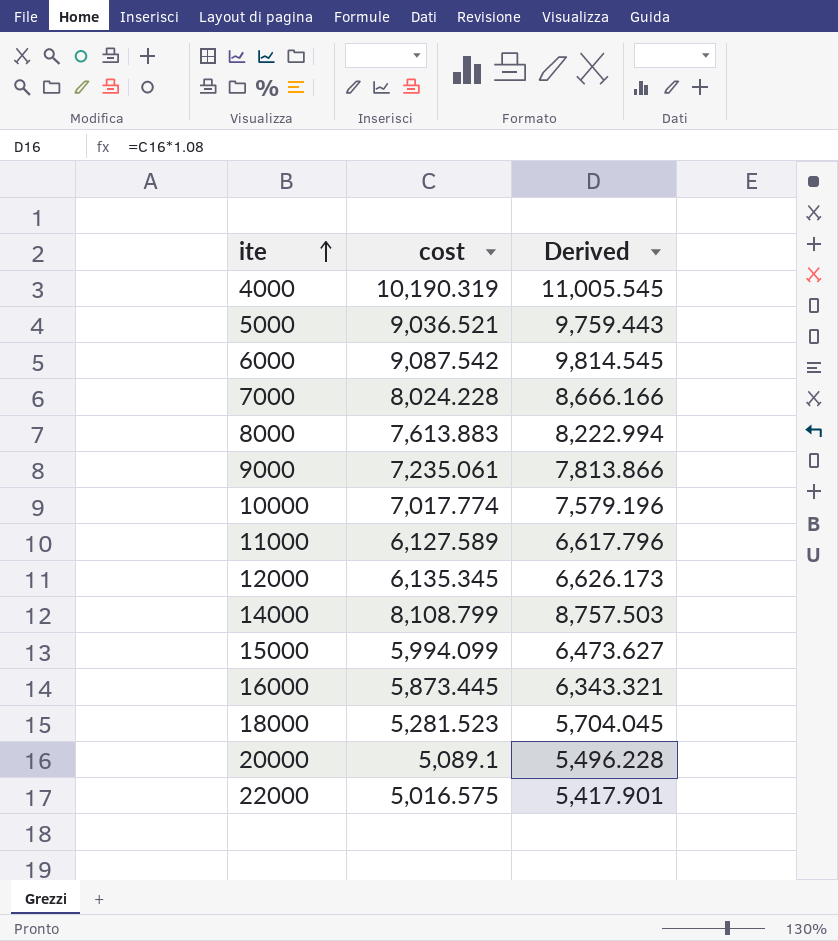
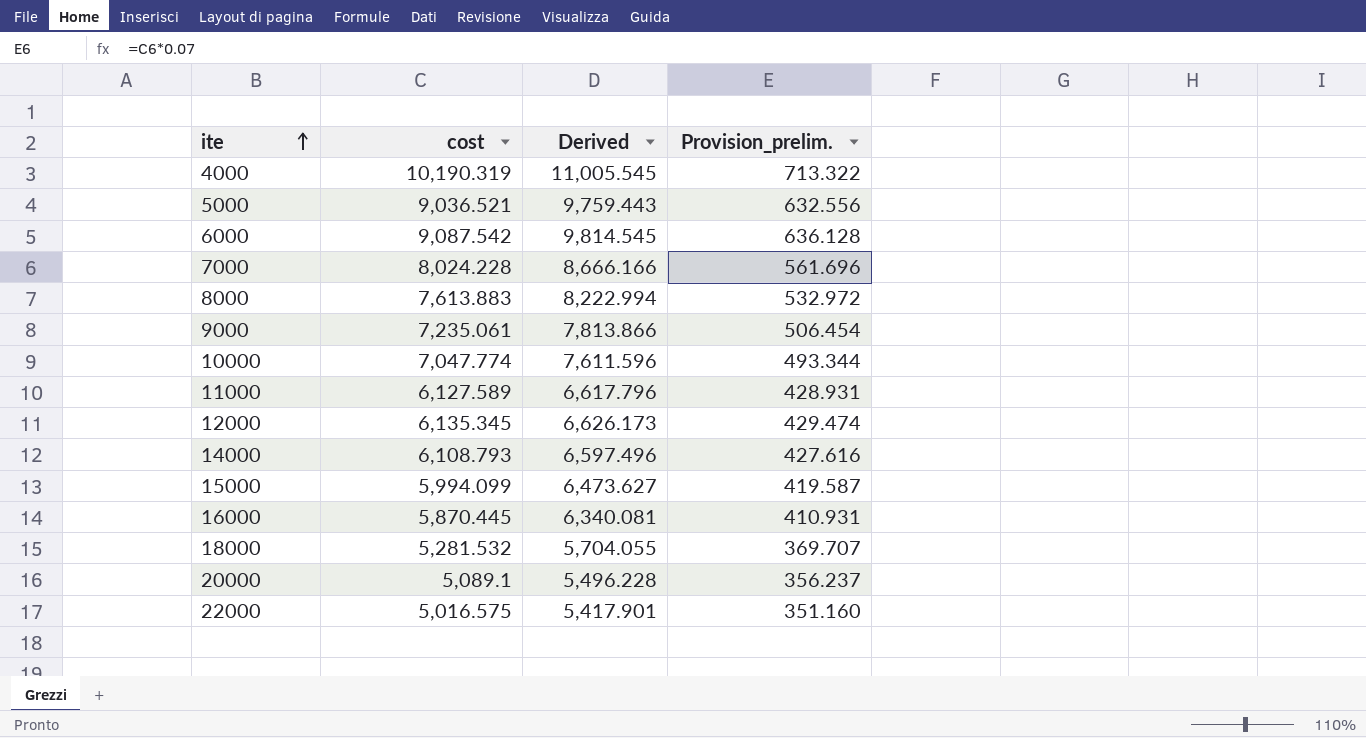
column Provision_prelim. | formula: none -> [cost] * 0.07
10000 | cost: 7,017.774 -> 7,047.774
10000 | Derived: 7,579.196 -> 7,611.596
14000 | cost: 8,108.799 -> 6,108.793
14000 | Derived: 8,757.503 -> 6,597.496
16000 | cost: 5,873.445 -> 5,870.445
16000 | Derived: 6,343.321 -> 6,340.081
18000 | cost: 5,281.523 -> 5,281.532
18000 | Derived: 5,704.045 -> 5,704.055

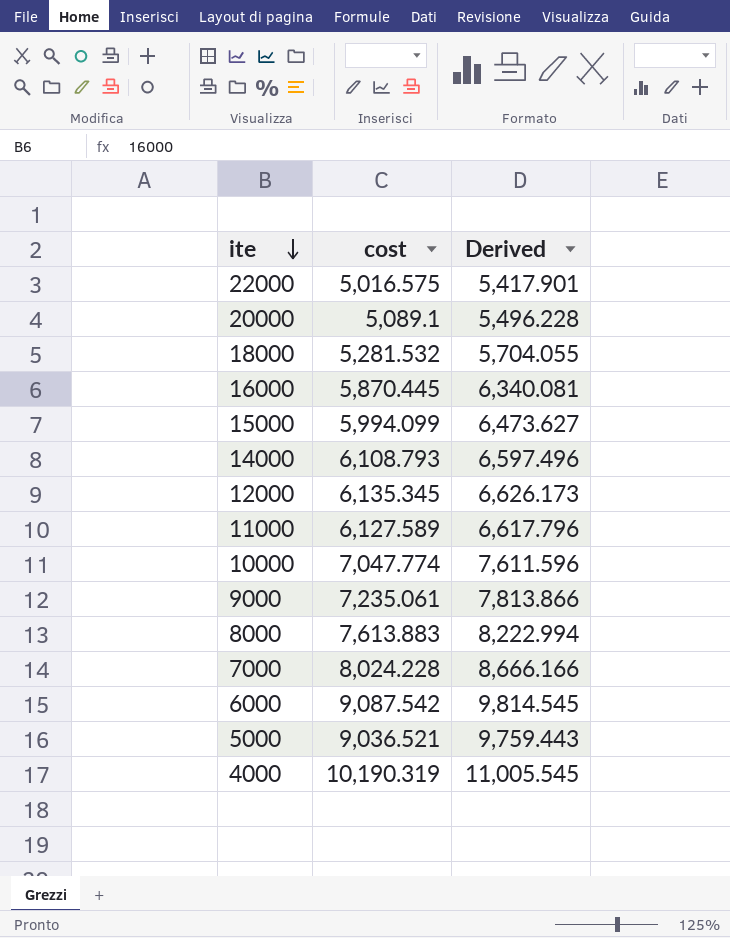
row order: ite ascending -> ite descending
column Provision_prelim. | formula: [cost] * 0.07 -> none

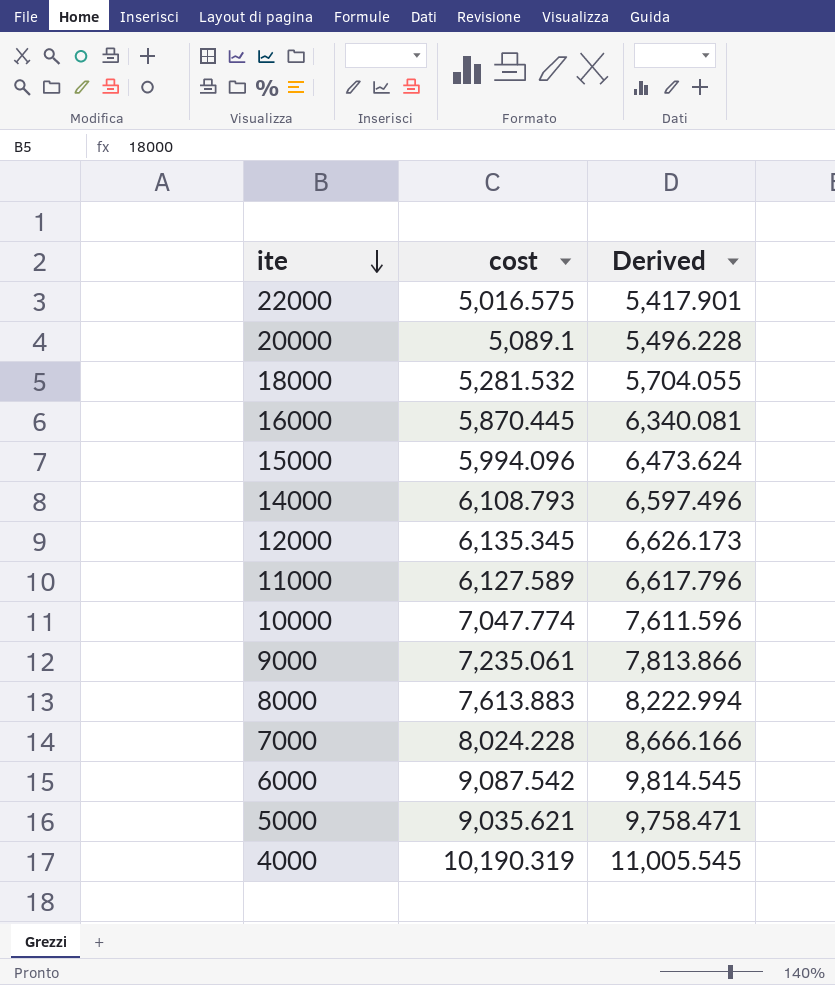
15000 | cost: 5,994.099 -> 5,994.096
15000 | Derived: 6,473.627 -> 6,473.624
5000 | cost: 9,036.521 -> 9,035.621
5000 | Derived: 9,759.443 -> 9,758.471

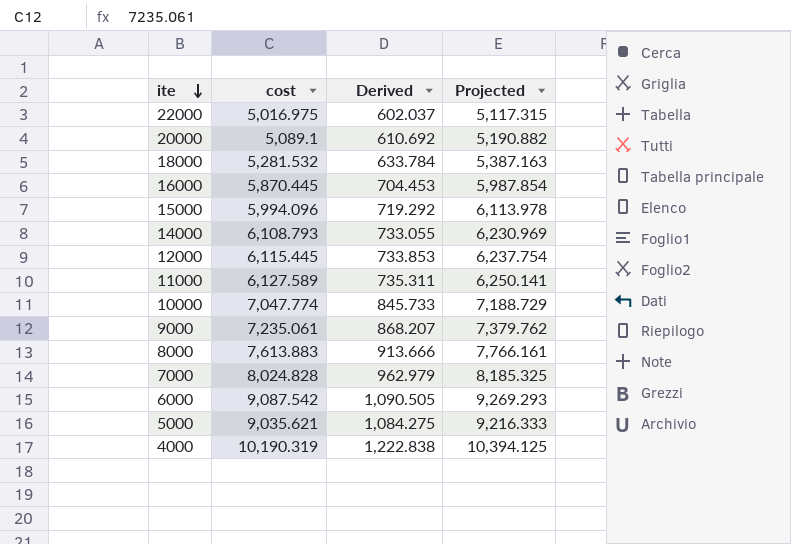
column Derived | formula: [cost] * 1.08 -> [cost] * 0.12
column Projected | formula: none -> [cost] * 1.02
22000 | cost: 5,016.575 -> 5,016.975
12000 | cost: 6,135.345 -> 6,115.445
7000 | cost: 8,024.228 -> 8,024.828

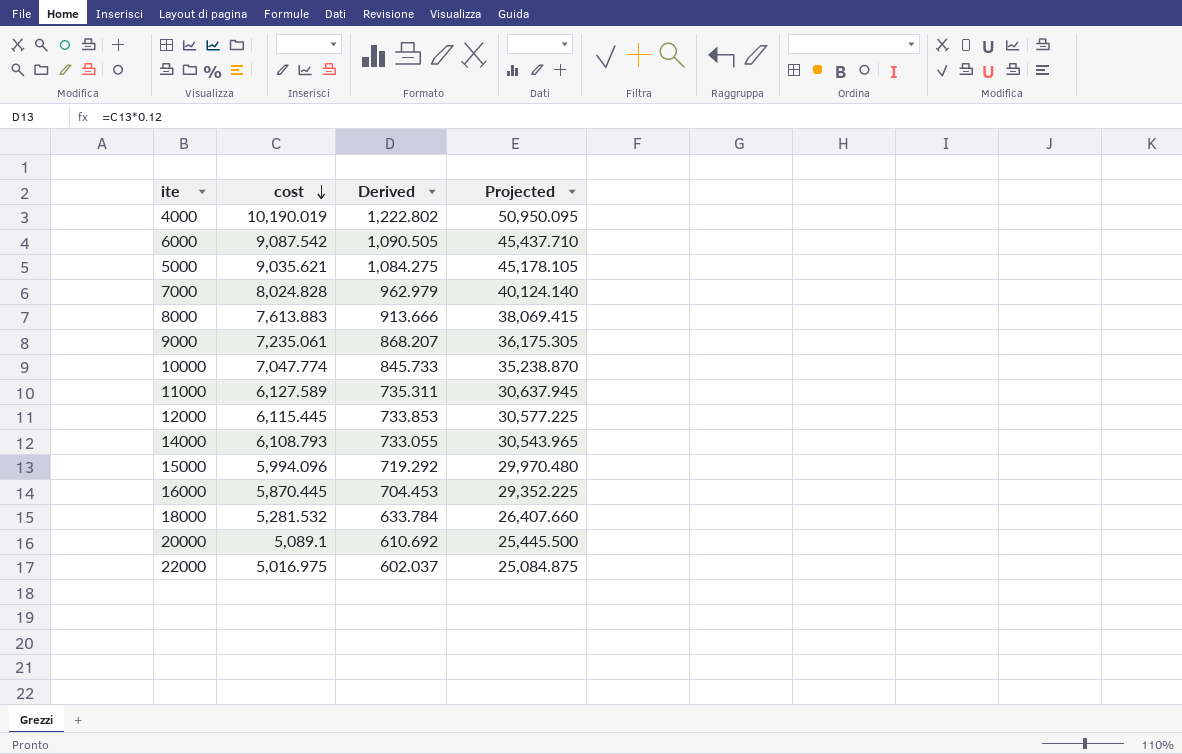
row order: ite descending -> cost descending
column Projected | formula: [cost] * 1.02 -> [cost] * 5
4000 | cost: 10,190.319 -> 10,190.019
4000 | Derived: 1,222.838 -> 1,222.802

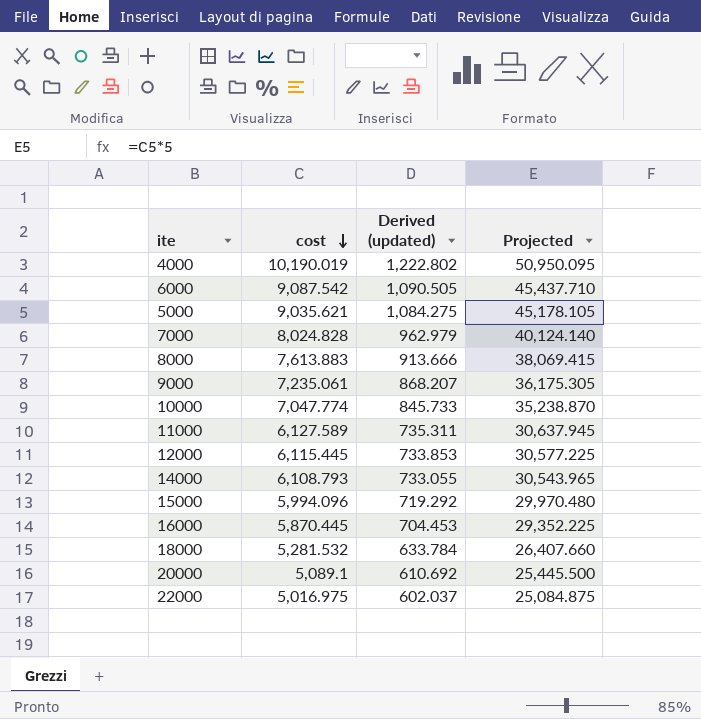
column name: Derived -> Derived (updated)

